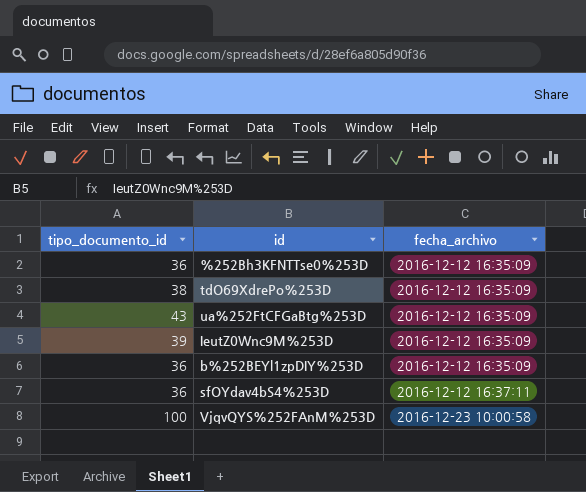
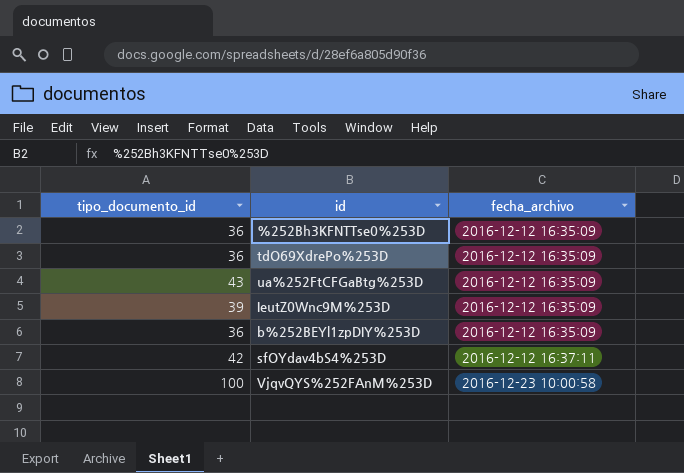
tdO69XdrePo%253D | tipo_documento_id: 38 -> 36
sfOYdav4bS4%253D | tipo_documento_id: 36 -> 42

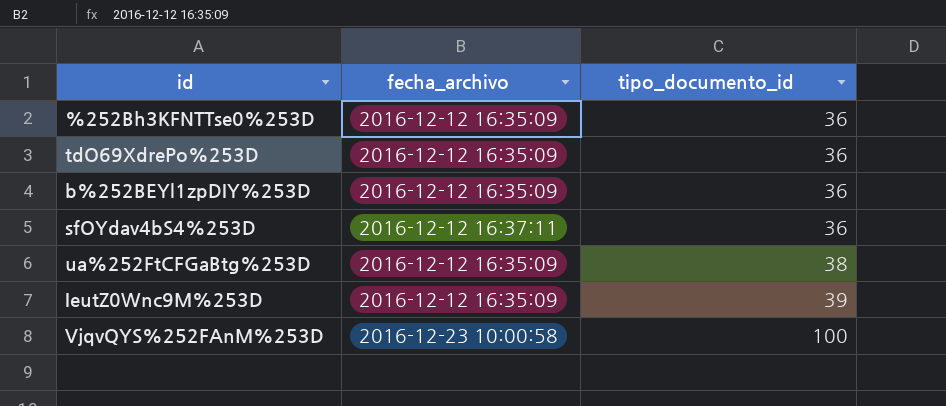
row order: fecha_archivo ascending -> tipo_documento_id ascending
column tipo_documento_id | position: 1 -> 3
sfOYdav4bS4%253D | tipo_documento_id: 42 -> 36
ua%252FtCFGaBtg%253D | tipo_documento_id: 43 -> 38

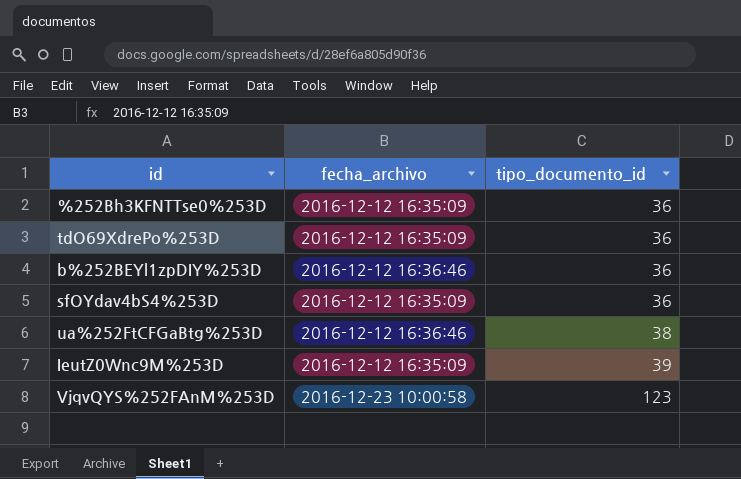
b%252BEYl1zpDIY%253D | fecha_archivo: 2016-12-12 16:35:09 -> 2016-12-12 16:36:46
sfOYdav4bS4%253D | fecha_archivo: 2016-12-12 16:37:11 -> 2016-12-12 16:35:09
ua%252FtCFGaBtg%253D | fecha_archivo: 2016-12-12 16:35:09 -> 2016-12-12 16:36:46
VjqvQYS%252FAnM%253D | tipo_documento_id: 100 -> 123

